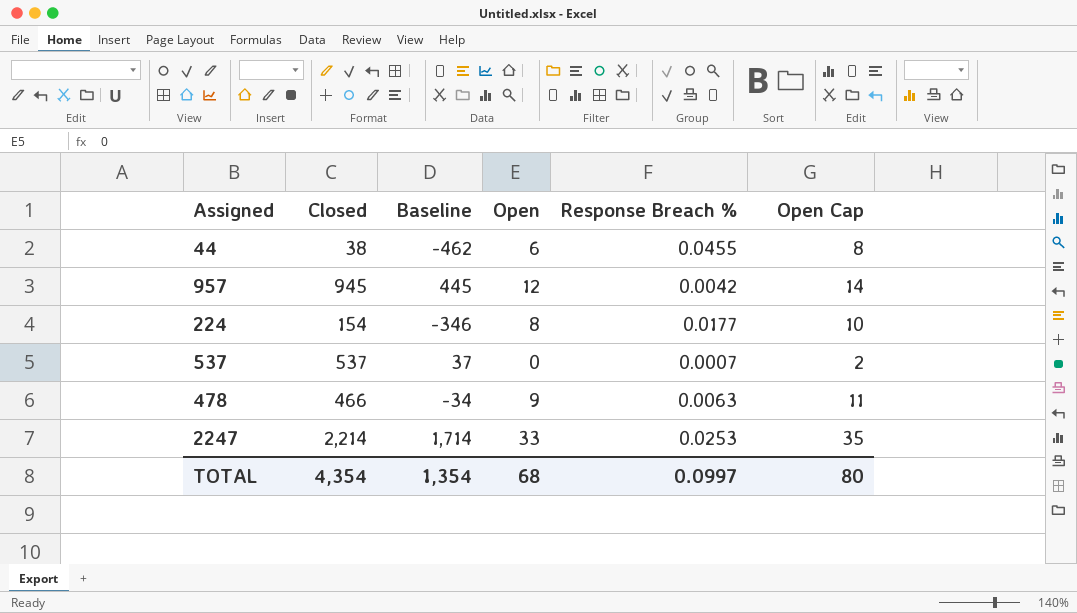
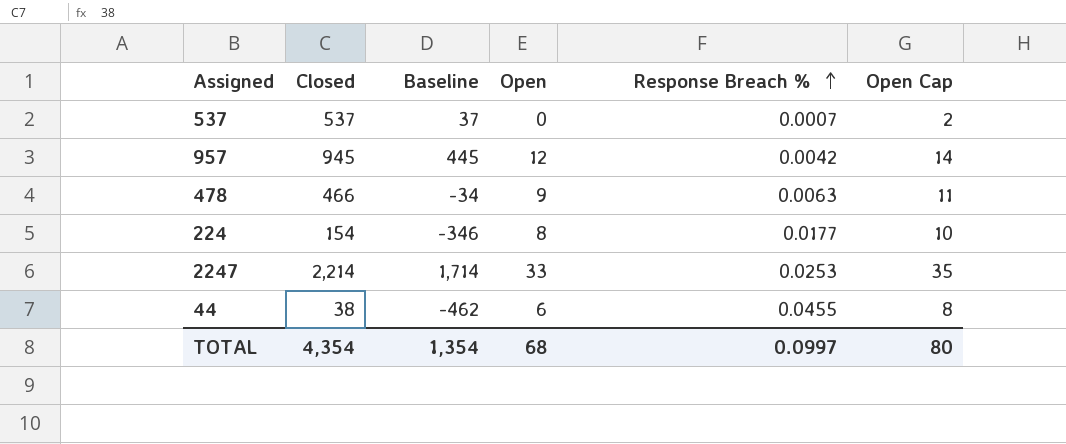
row order: none -> Response Breach % ascending

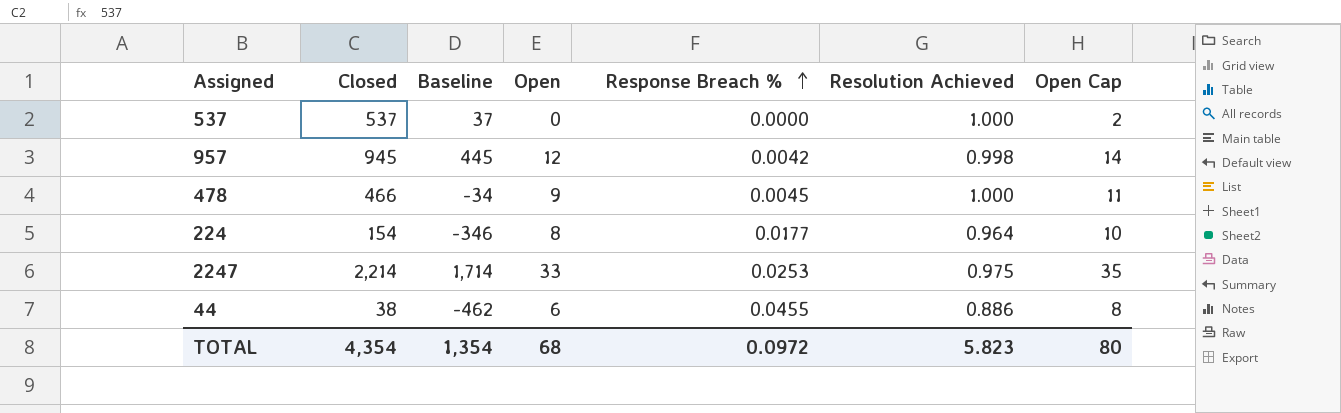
column Resolution Achieved | position: none -> 6
537 | Response Breach %: 0.0007 -> 0.0000
478 | Response Breach %: 0.0063 -> 0.0045
TOTAL | Response Breach %: 0.0997 -> 0.0972

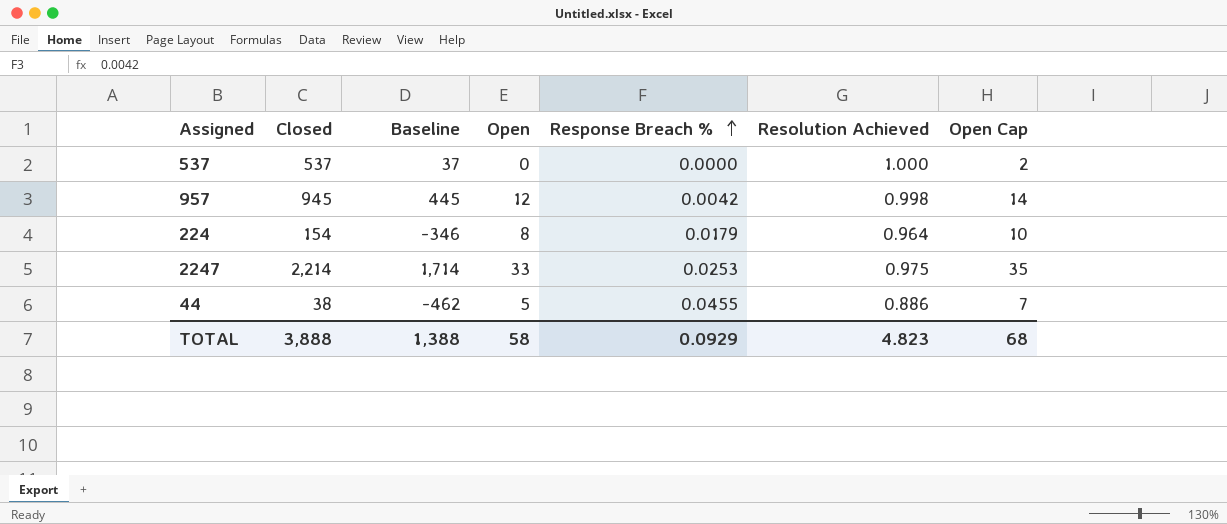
row 478: 466 | -34 | 9 | 0.0045 | 1.000 | 11 -> none
224 | Response Breach %: 0.0177 -> 0.0179
44 | Open: 6 -> 5
44 | Open Cap: 8 -> 7
TOTAL | Closed: 4,354 -> 3,888
TOTAL | Baseline: 1,354 -> 1,388
TOTAL | Open: 68 -> 58
TOTAL | Response Breach %: 0.0972 -> 0.0929
TOTAL | Resolution Achieved: 5.823 -> 4.823
TOTAL | Open Cap: 80 -> 68

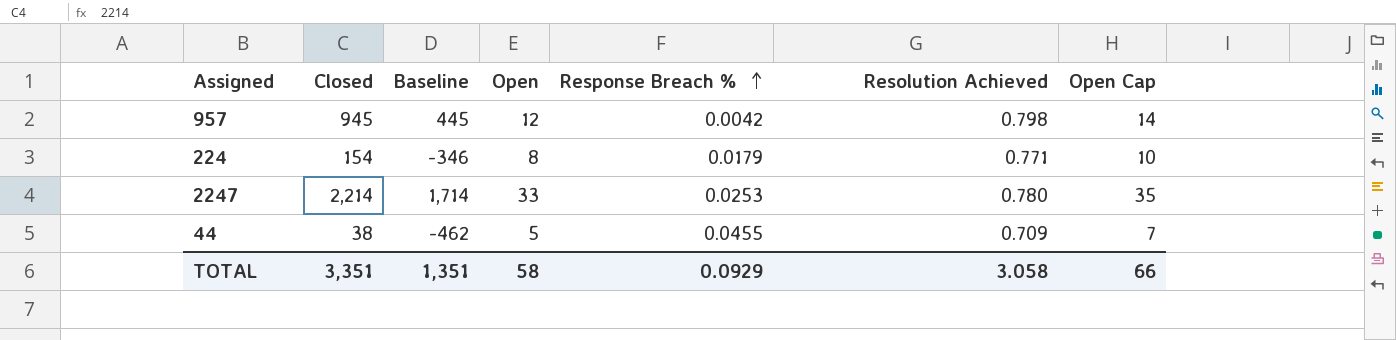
row 537: 537 | 37 | 0 | 0.0000 | 1.000 | 2 -> none
957 | Resolution Achieved: 0.998 -> 0.798
224 | Resolution Achieved: 0.964 -> 0.771
2247 | Resolution Achieved: 0.975 -> 0.780
44 | Resolution Achieved: 0.886 -> 0.709
TOTAL | Closed: 3,888 -> 3,351
TOTAL | Baseline: 1,388 -> 1,351
TOTAL | Resolution Achieved: 4.823 -> 3.058
TOTAL | Open Cap: 68 -> 66

